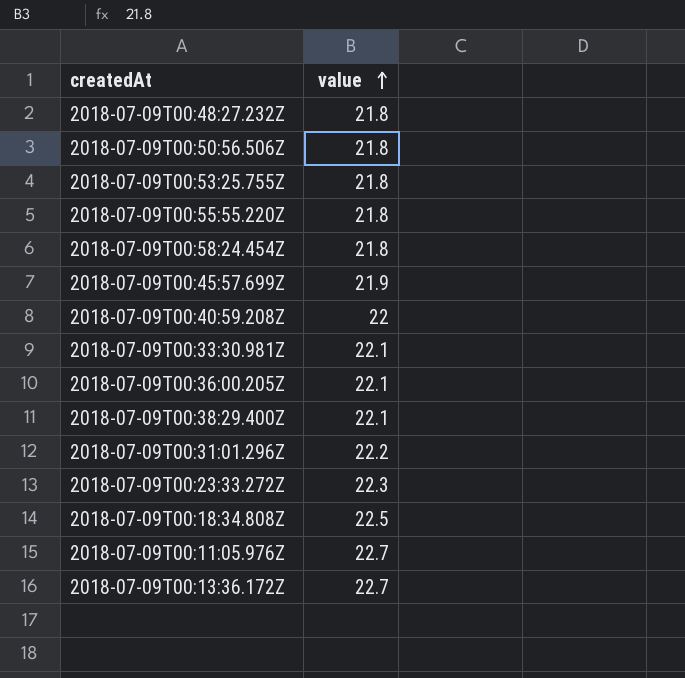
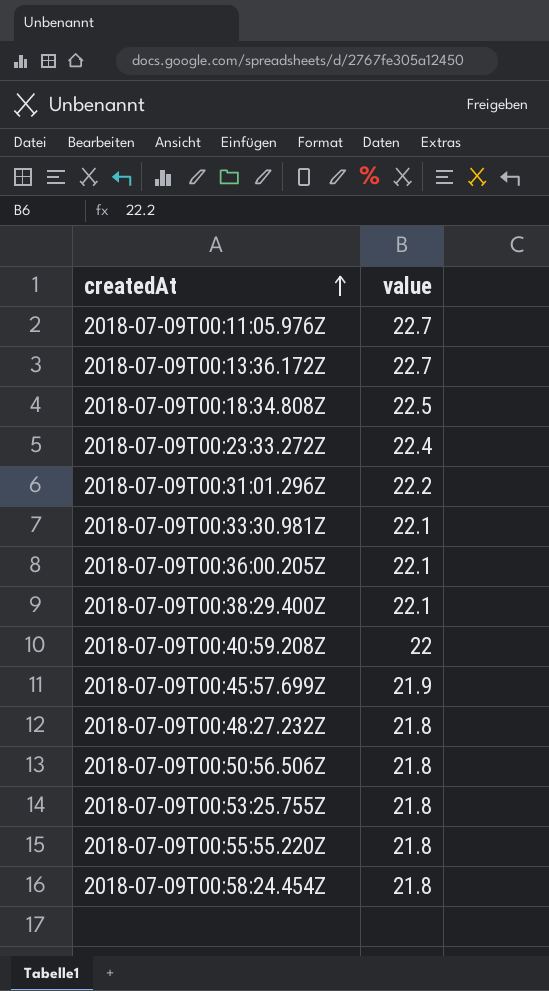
row order: value ascending -> createdAt ascending
2018-07-09T00:23:33.272Z | value: 22.3 -> 22.4

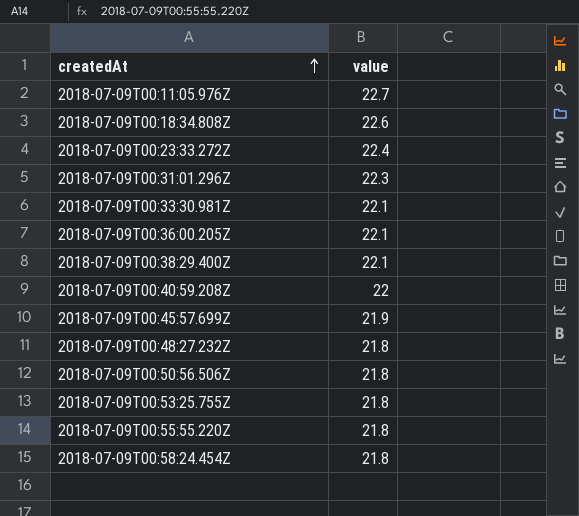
row 2018-07-09T00:13:36.172Z: 22.7 -> none
2018-07-09T00:18:34.808Z | value: 22.5 -> 22.6
2018-07-09T00:31:01.296Z | value: 22.2 -> 22.3

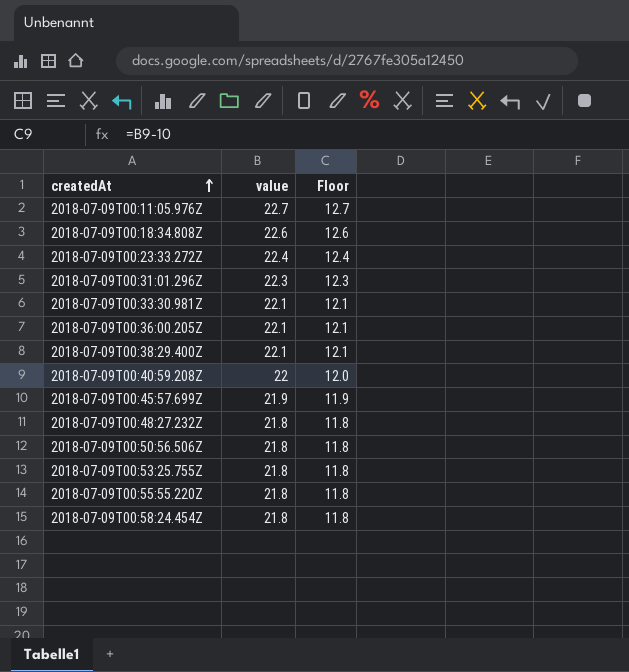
column Floor | formula: none -> [value] - 10

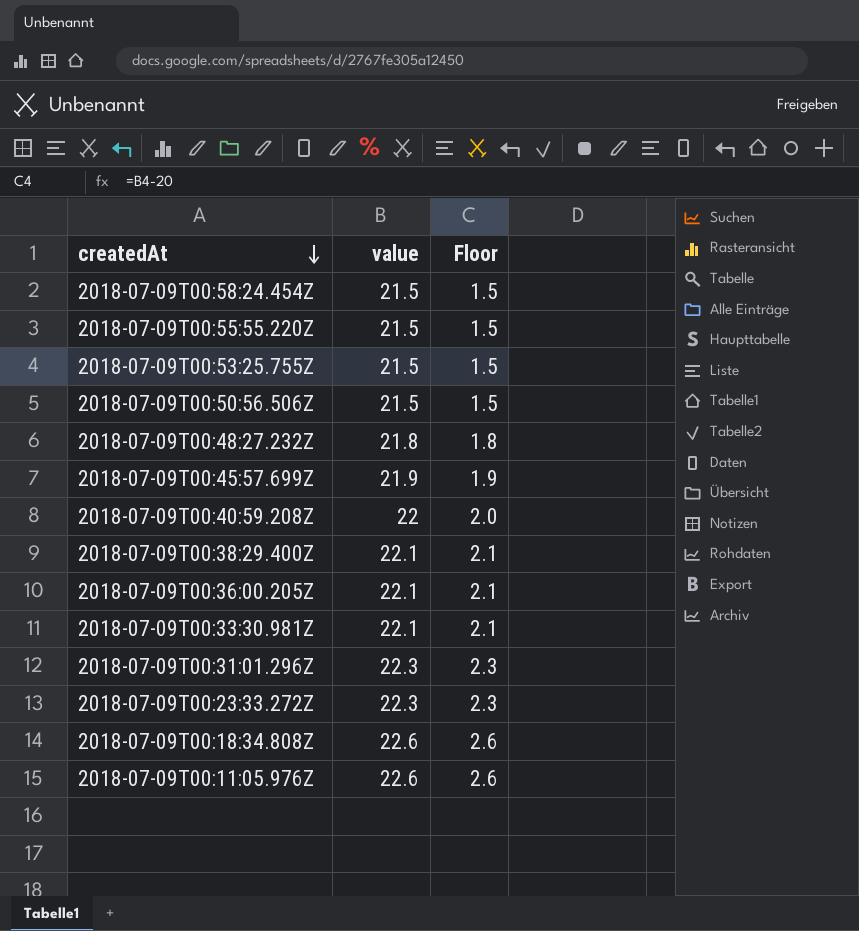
row order: createdAt ascending -> createdAt descending
column Floor | formula: [value] - 10 -> [value] - 20
2018-07-09T00:58:24.454Z | value: 21.8 -> 21.5
2018-07-09T00:55:55.220Z | value: 21.8 -> 21.5
2018-07-09T00:53:25.755Z | value: 21.8 -> 21.5
2018-07-09T00:50:56.506Z | value: 21.8 -> 21.5
2018-07-09T00:23:33.272Z | value: 22.4 -> 22.3
2018-07-09T00:11:05.976Z | value: 22.7 -> 22.6

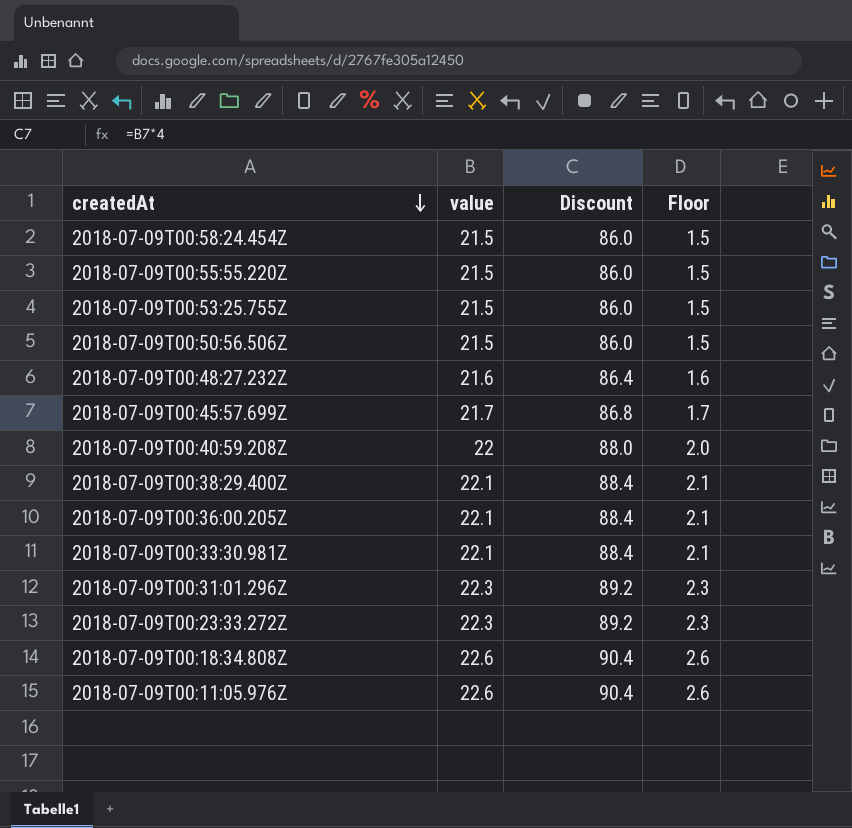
column Discount | formula: none -> [value] * 4
2018-07-09T00:48:27.232Z | value: 21.8 -> 21.6
2018-07-09T00:48:27.232Z | Floor: 1.8 -> 1.6
2018-07-09T00:45:57.699Z | value: 21.9 -> 21.7
2018-07-09T00:45:57.699Z | Floor: 1.9 -> 1.7

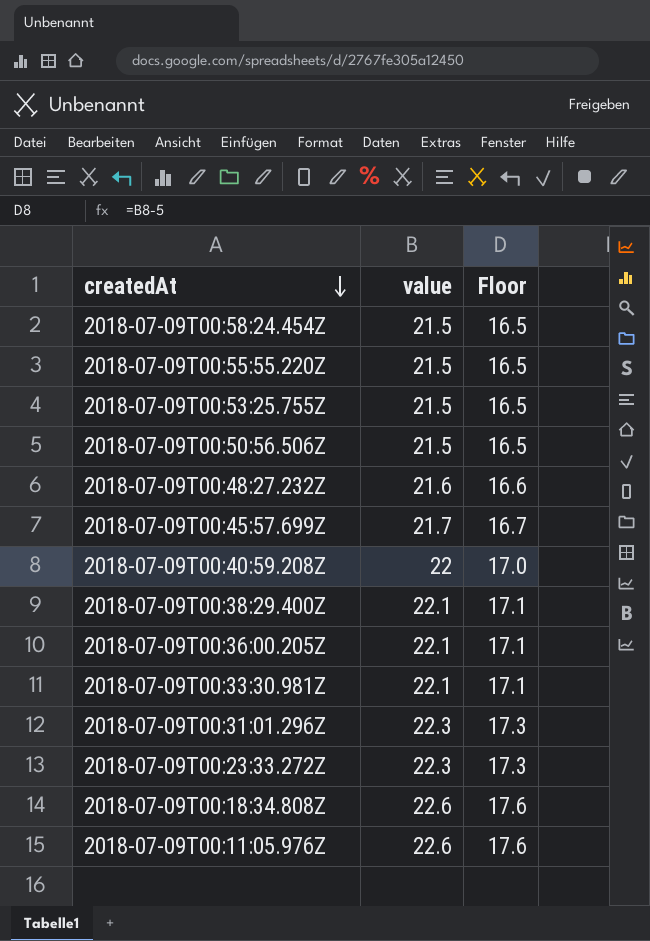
column Discount | formula: [value] * 4 -> none
column Floor | formula: [value] - 20 -> [value] - 5

